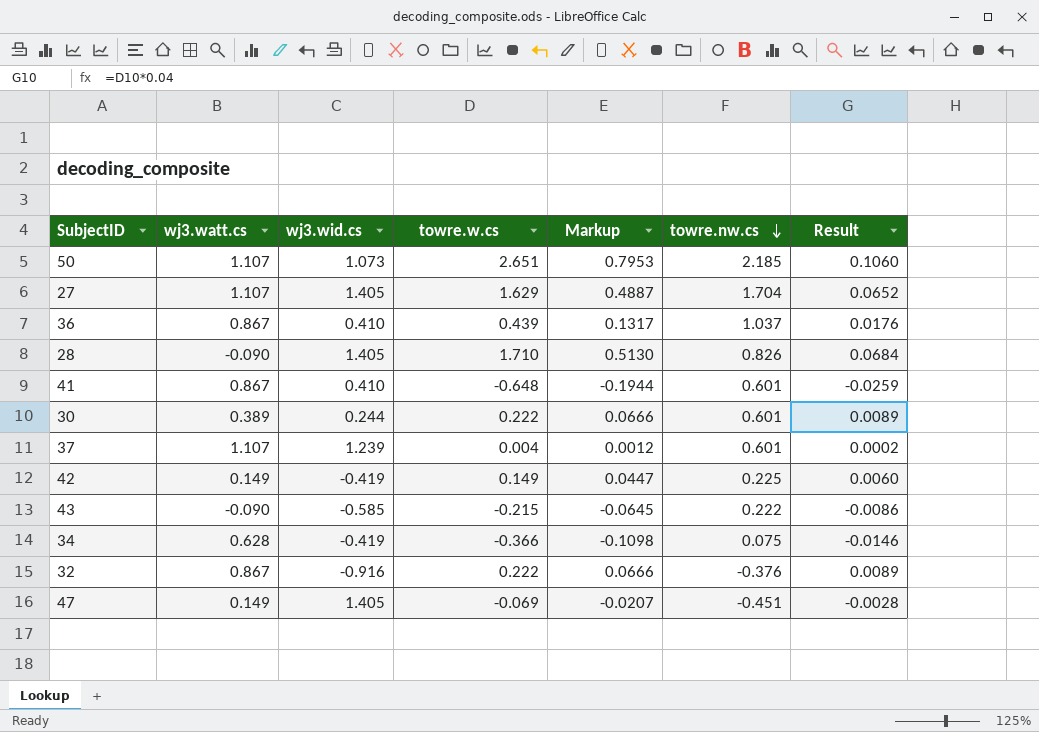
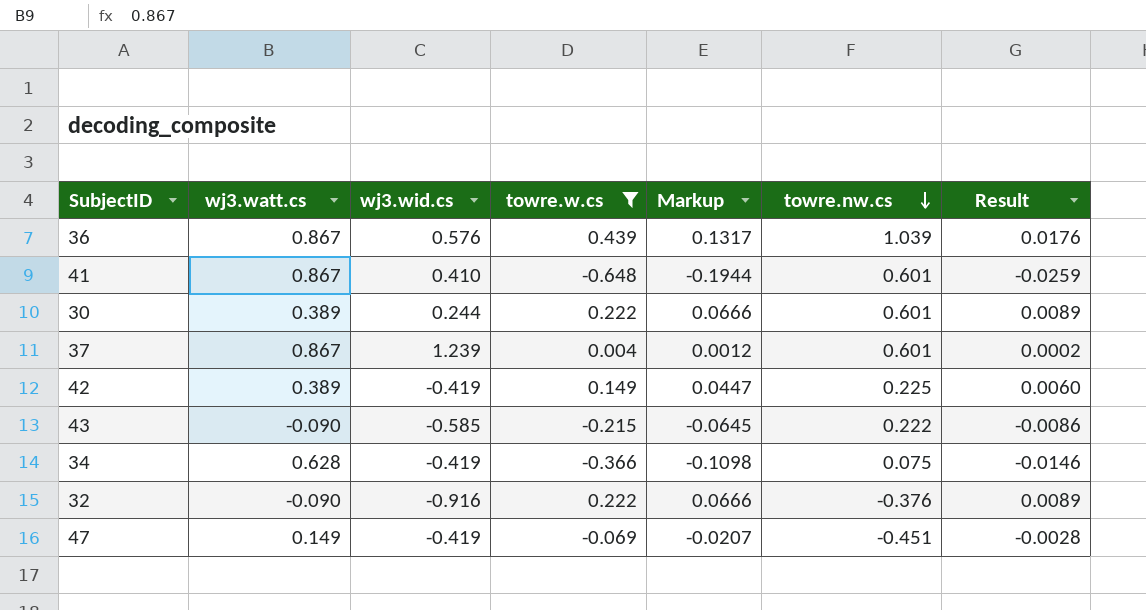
filter: none -> towre.w.cs <= 0.439
36 | wj3.wid.cs: 0.410 -> 0.576
36 | towre.nw.cs: 1.037 -> 1.039
37 | wj3.watt.cs: 1.107 -> 0.867
42 | wj3.watt.cs: 0.149 -> 0.389
32 | wj3.watt.cs: 0.867 -> -0.090
47 | wj3.wid.cs: 1.405 -> -0.419

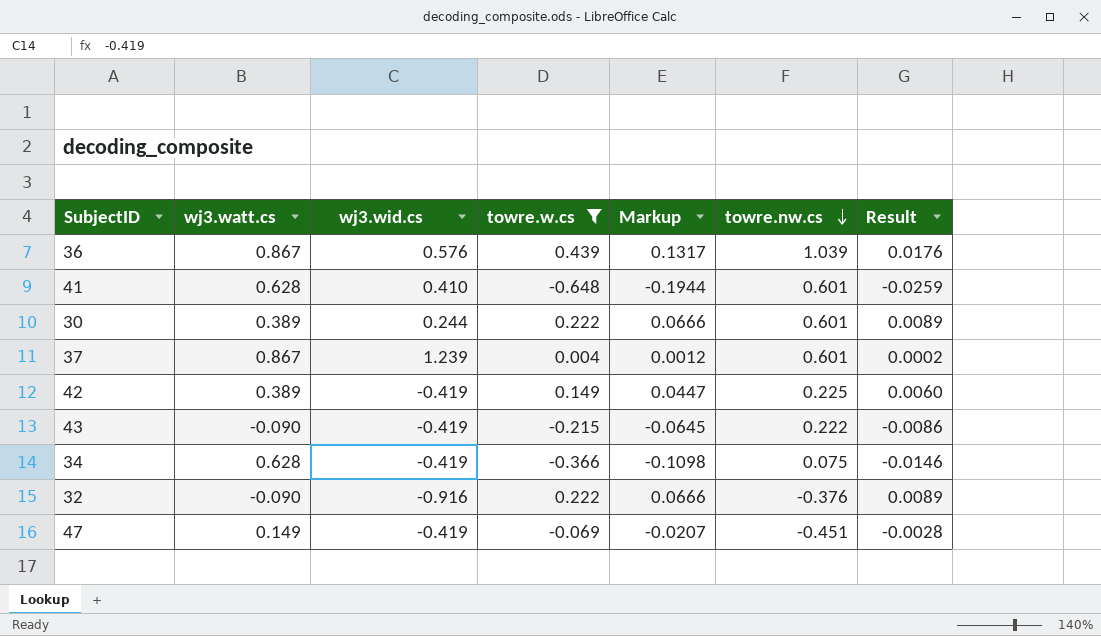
41 | wj3.watt.cs: 0.867 -> 0.628
43 | wj3.wid.cs: -0.585 -> -0.419

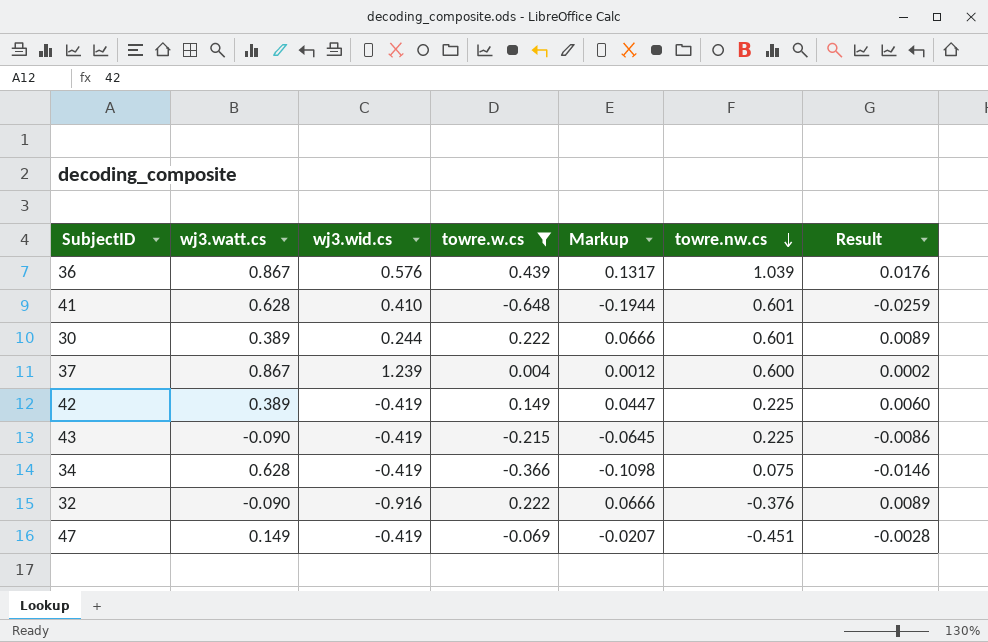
37 | towre.nw.cs: 0.601 -> 0.600
43 | towre.nw.cs: 0.222 -> 0.225

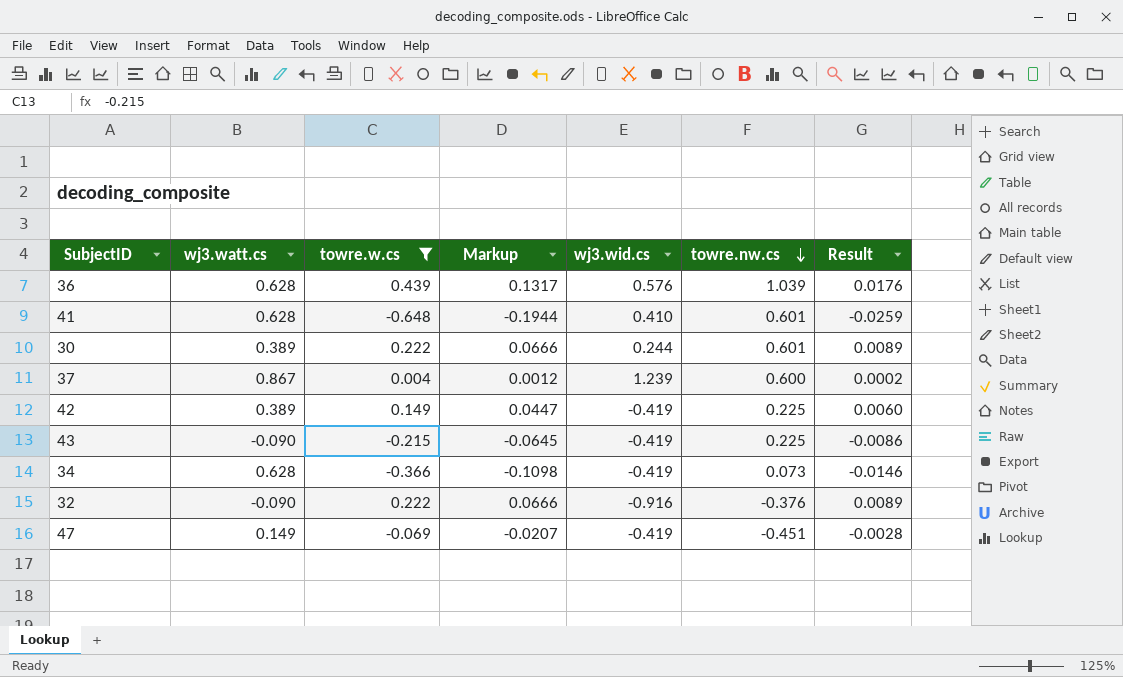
column wj3.wid.cs | position: 3 -> 5
36 | wj3.watt.cs: 0.867 -> 0.628
34 | towre.nw.cs: 0.075 -> 0.073

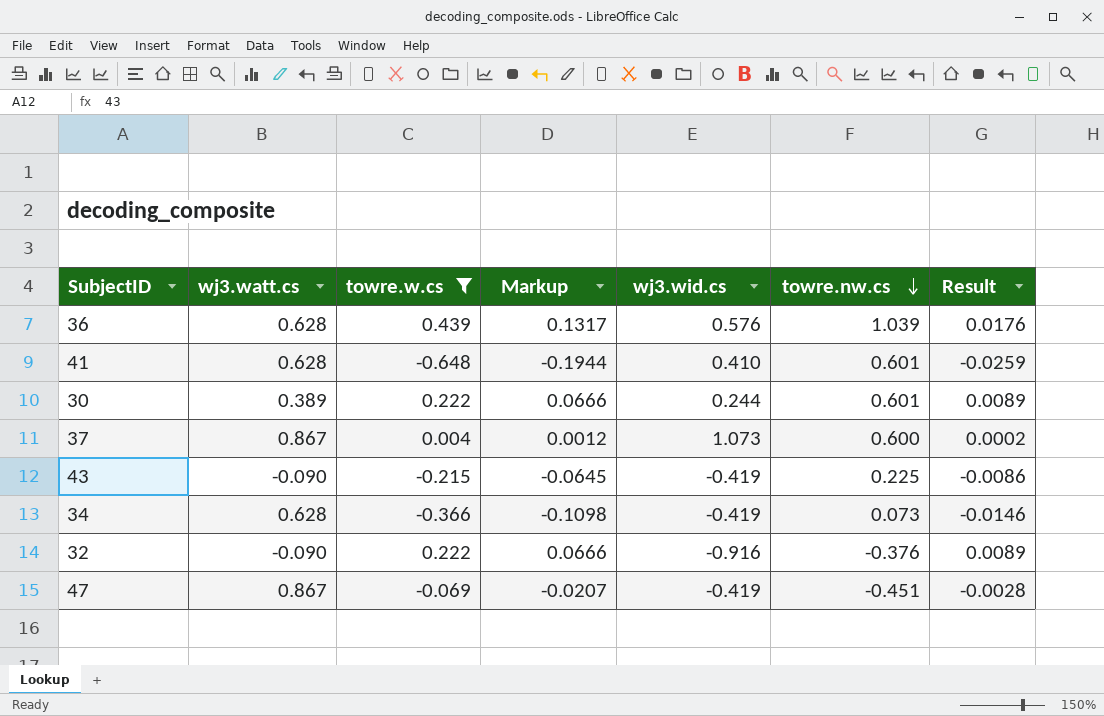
row 42: 0.389 | 0.149 | 0.0447 | -0.419 | 0.225 | 0.0060 -> none
37 | wj3.wid.cs: 1.239 -> 1.073
47 | wj3.watt.cs: 0.149 -> 0.867

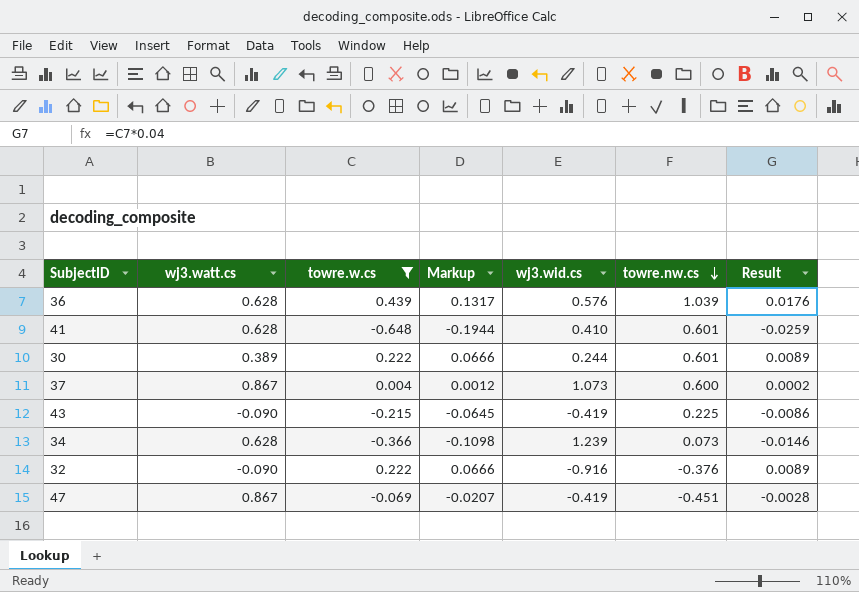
34 | wj3.wid.cs: -0.419 -> 1.239

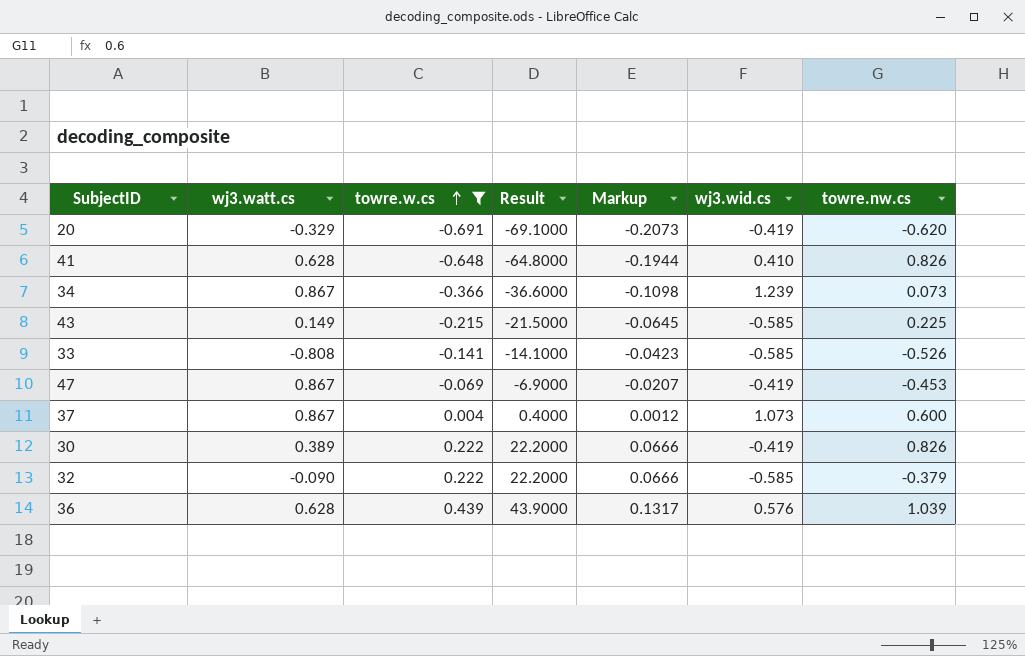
row order: towre.nw.cs descending -> towre.w.cs ascending
column Result | formula: [towre.w.cs] * 0.04 -> [towre.w.cs] * 100
column Result | position: 7 -> 4
row 20: none -> -0.329 | -0.691 | -69.1000 | -0.2073 | -0.419 | -0.620
41 | towre.nw.cs: 0.601 -> 0.826
34 | wj3.watt.cs: 0.628 -> 0.867
43 | wj3.watt.cs: -0.090 -> 0.149
43 | wj3.wid.cs: -0.419 -> -0.585
row 33: none -> -0.808 | -0.141 | -14.1000 | -0.0423 | -0.585 | -0.526
47 | towre.nw.cs: -0.451 -> -0.453
30 | wj3.wid.cs: 0.244 -> -0.419
30 | towre.nw.cs: 0.601 -> 0.826
32 | wj3.wid.cs: -0.916 -> -0.585
32 | towre.nw.cs: -0.376 -> -0.379

